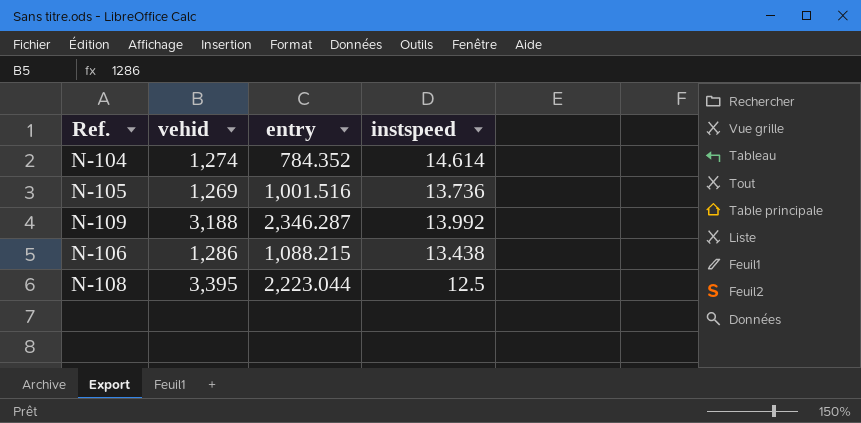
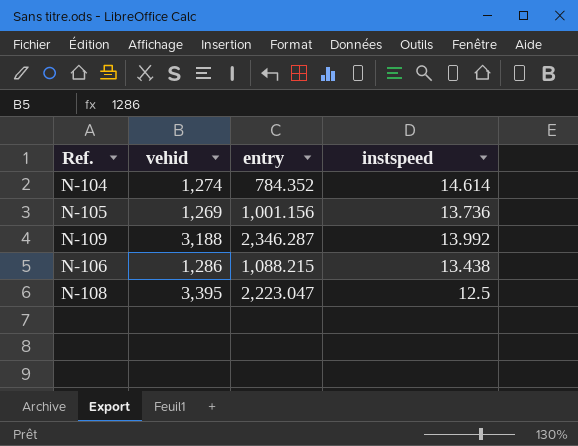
N-105 | entry: 1,001.516 -> 1,001.156
N-108 | entry: 2,223.044 -> 2,223.047

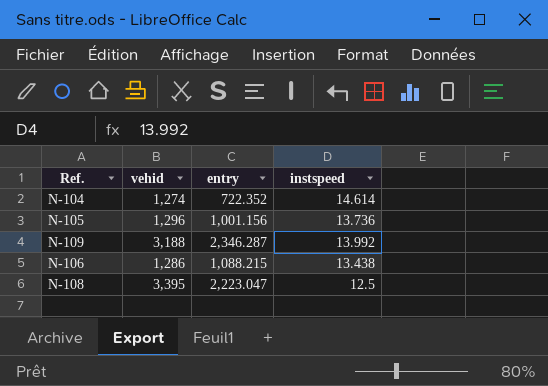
N-104 | entry: 784.352 -> 722.352
N-105 | vehid: 1,269 -> 1,296

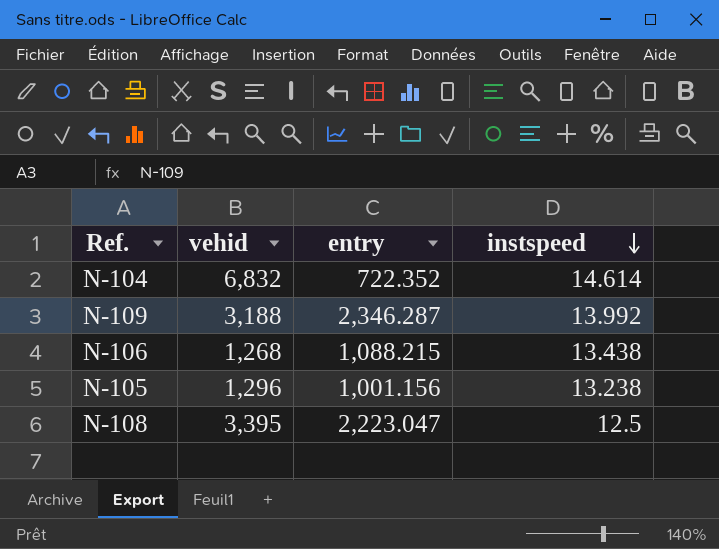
row order: none -> instspeed descending
N-104 | vehid: 1,274 -> 6,832
N-106 | vehid: 1,286 -> 1,268
N-105 | instspeed: 13.736 -> 13.238

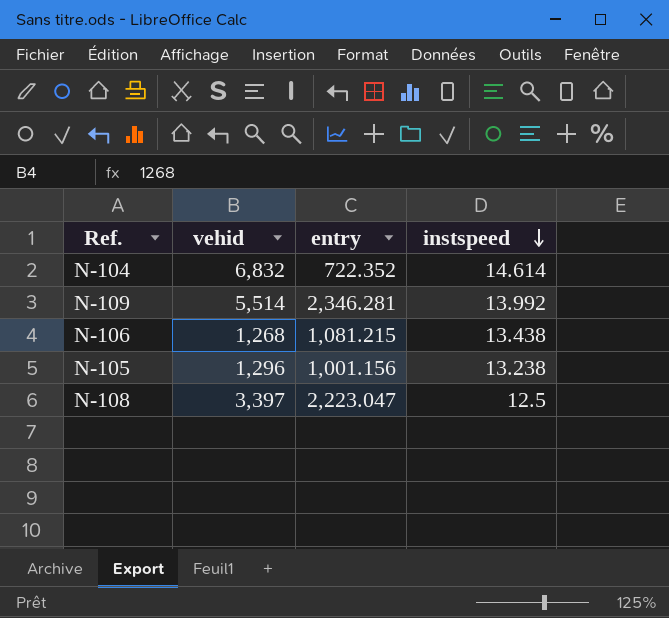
N-109 | vehid: 3,188 -> 5,514
N-109 | entry: 2,346.287 -> 2,346.281
N-106 | entry: 1,088.215 -> 1,081.215
N-108 | vehid: 3,395 -> 3,397

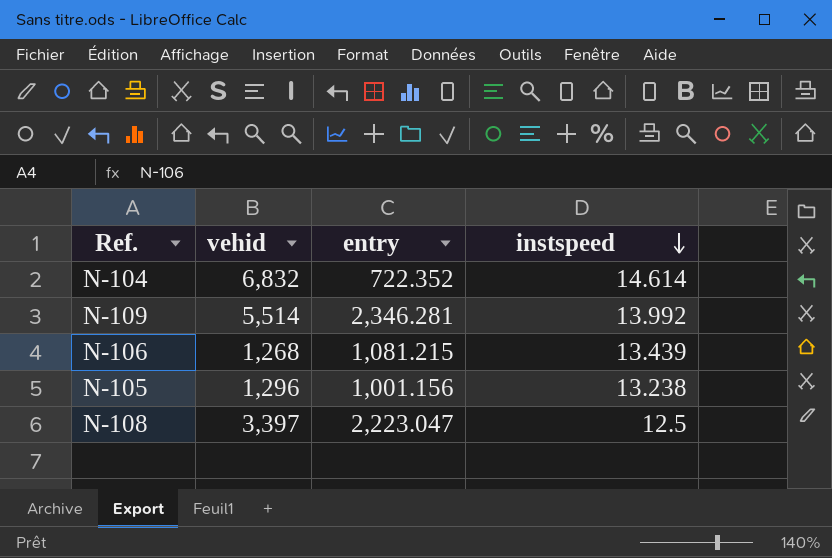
N-106 | instspeed: 13.438 -> 13.439

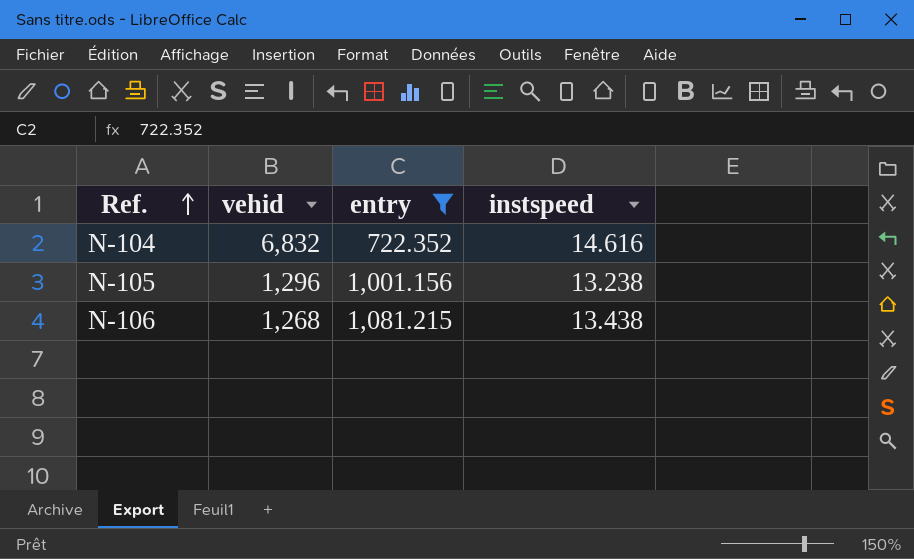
filter: none -> entry <= 1,081.215
row order: instspeed descending -> Ref. ascending
N-104 | instspeed: 14.614 -> 14.616
N-106 | instspeed: 13.439 -> 13.438

